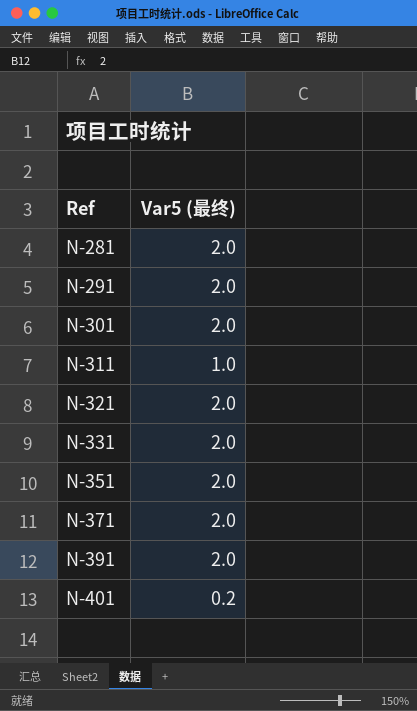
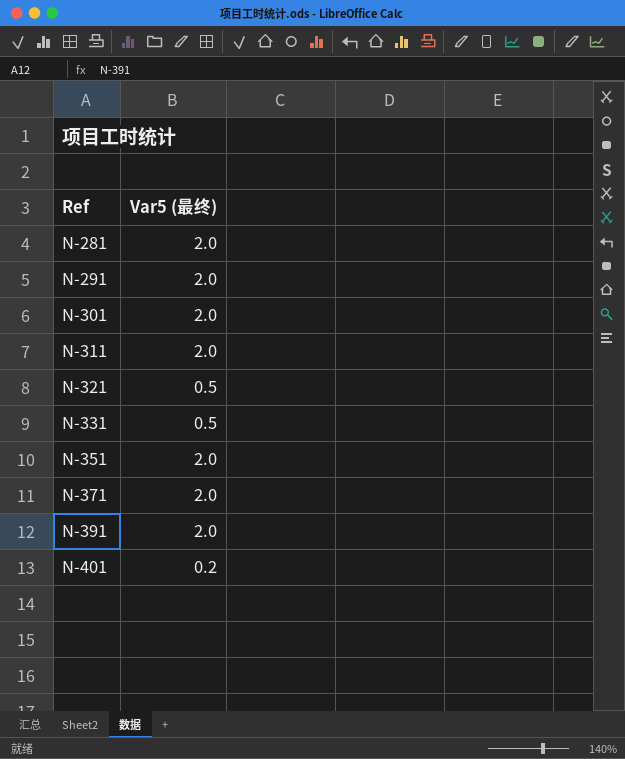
N-311 | Var5 (最终): 1.0 -> 2.0
N-321 | Var5 (最终): 2.0 -> 0.5
N-331 | Var5 (最终): 2.0 -> 0.5

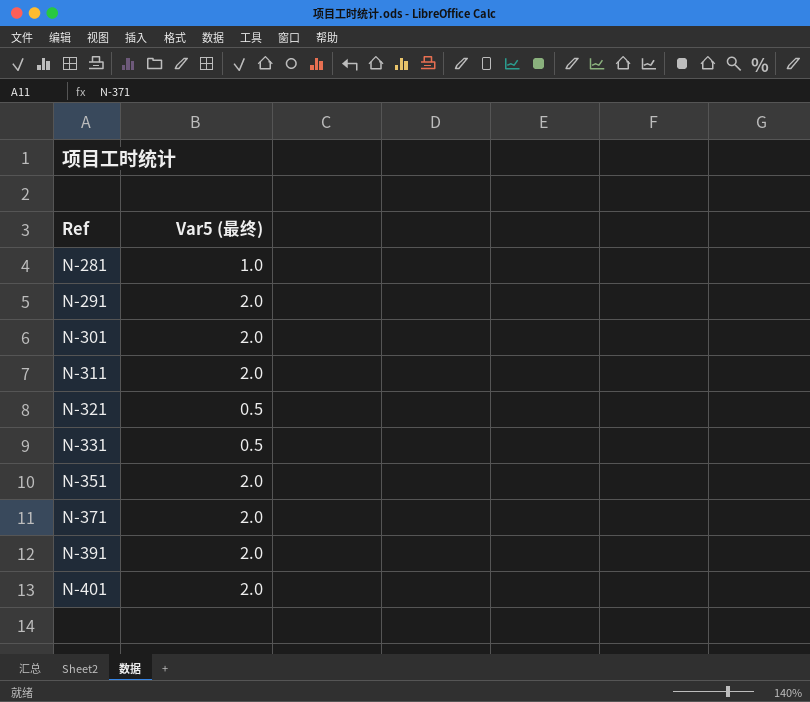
N-281 | Var5 (最终): 2.0 -> 1.0
N-401 | Var5 (最终): 0.2 -> 2.0

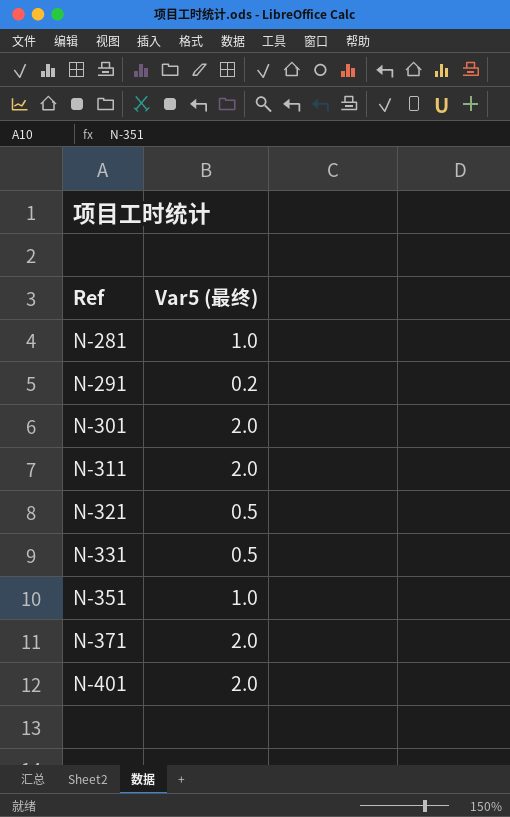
row N-391: 2.0 -> none
N-291 | Var5 (最终): 2.0 -> 0.2
N-351 | Var5 (最终): 2.0 -> 1.0

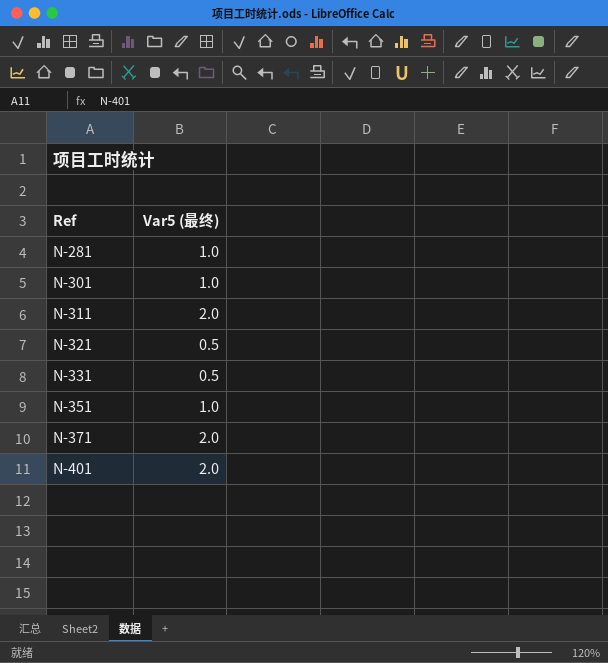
row N-291: 0.2 -> none
N-301 | Var5 (最终): 2.0 -> 1.0

